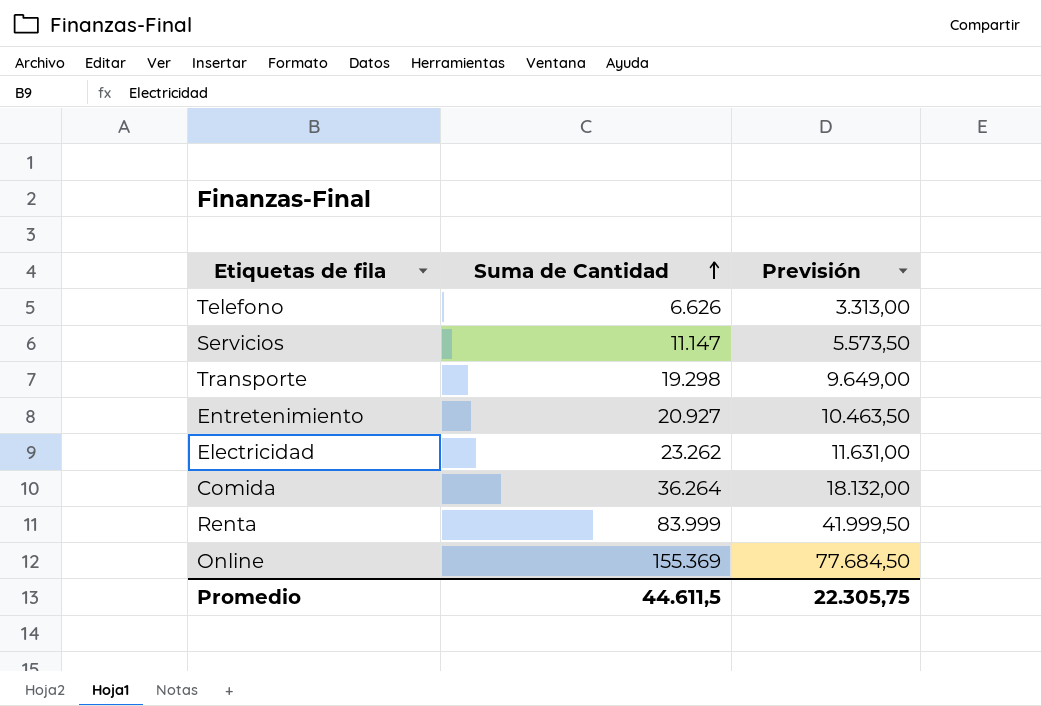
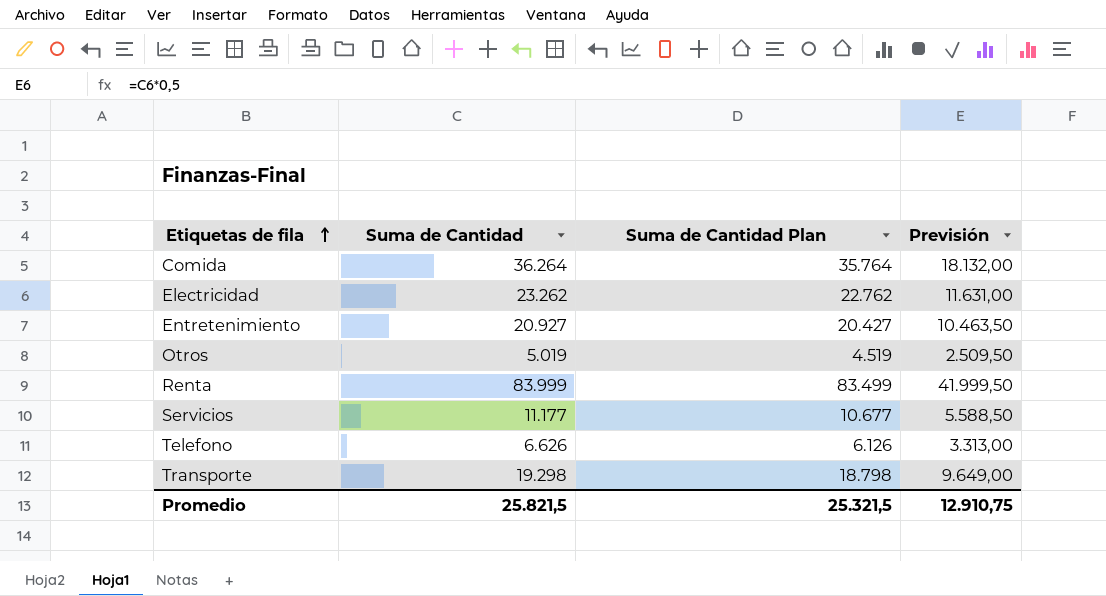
row order: Suma de Cantidad ascending -> Etiquetas de fila ascending
column Suma de Cantidad Plan | formula: none -> [Suma de Cantidad] - 500
row Online: 155.369 | 77.684,50 -> none
row Otros: none -> 5.019 | 4.519 | 2.509,50
Servicios | Suma de Cantidad: 11.147 -> 11.177
Servicios | Previsión: 5.573,50 -> 5.588,50
Promedio | Suma de Cantidad: 44.611,5 -> 25.821,5
Promedio | Previsión: 22.305,75 -> 12.910,75

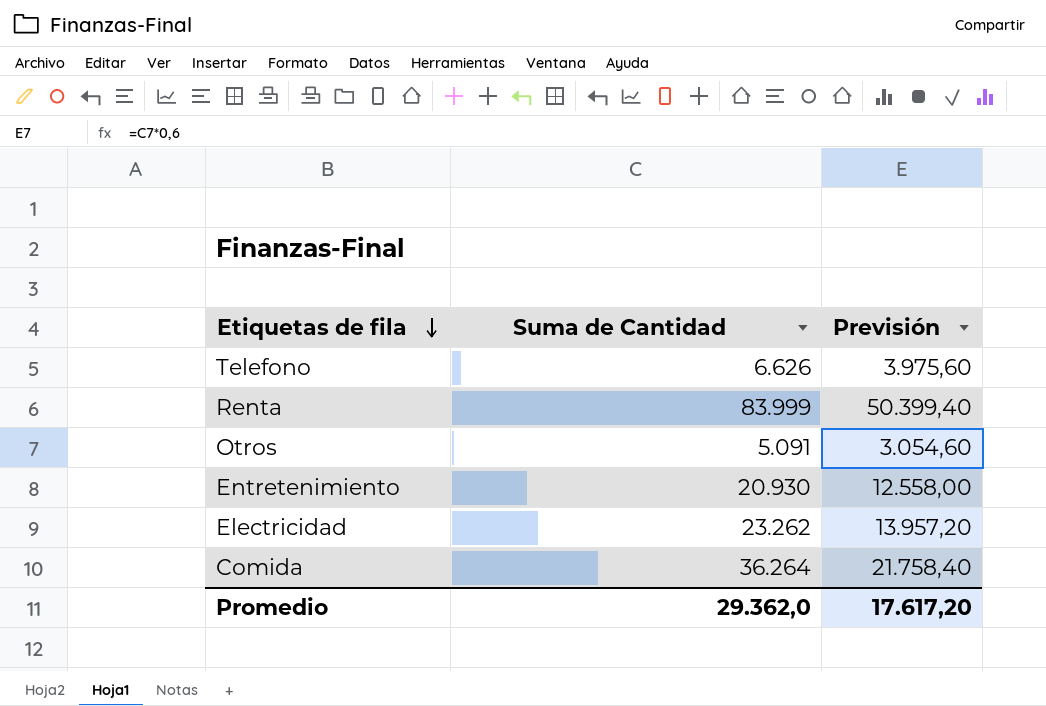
row order: Etiquetas de fila ascending -> Etiquetas de fila descending
column Suma de Cantidad Plan | formula: [Suma de Cantidad] - 500 -> none
column Previsión | formula: [Suma de Cantidad] * 0,5 -> [Suma de Cantidad] * 0,6
row Servicios: 11.177 | 10.677 | 5.588,50 -> none
row Transporte: 19.298 | 18.798 | 9.649,00 -> none
Otros | Suma de Cantidad: 5.019 -> 5.091
Entretenimiento | Suma de Cantidad: 20.927 -> 20.930
Promedio | Suma de Cantidad: 25.821,5 -> 29.362,0
Promedio | Previsión: 12.910,75 -> 17.617,20

